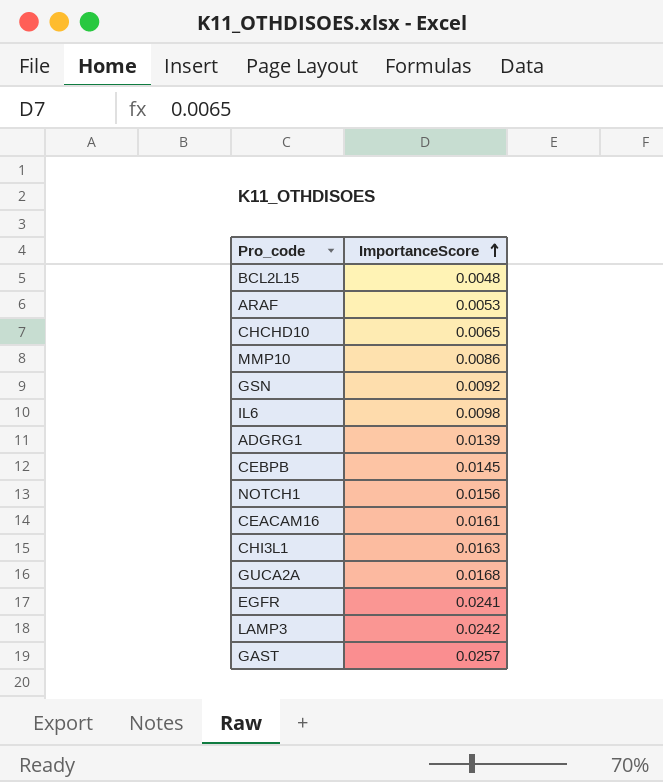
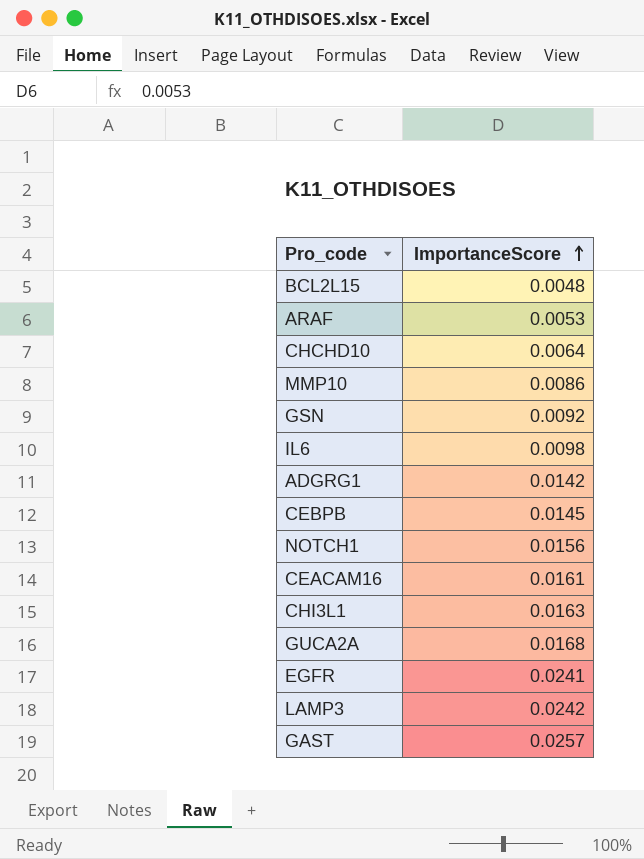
CHCHD10 | ImportanceScore: 0.0065 -> 0.0064
ADGRG1 | ImportanceScore: 0.0139 -> 0.0142

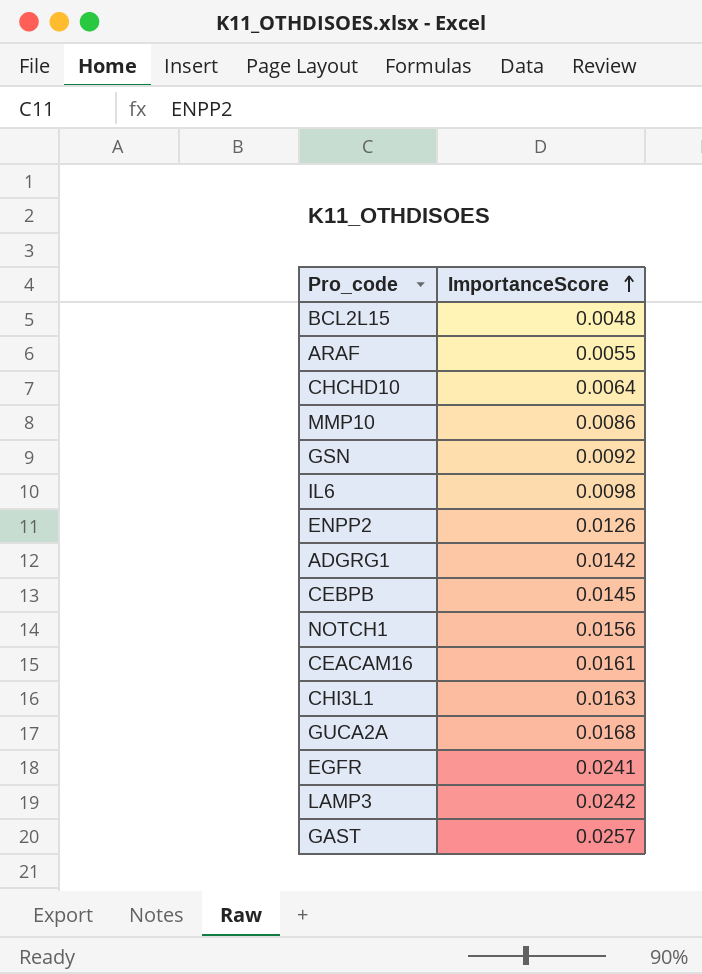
ARAF | ImportanceScore: 0.0053 -> 0.0055
row ENPP2: none -> 0.0126

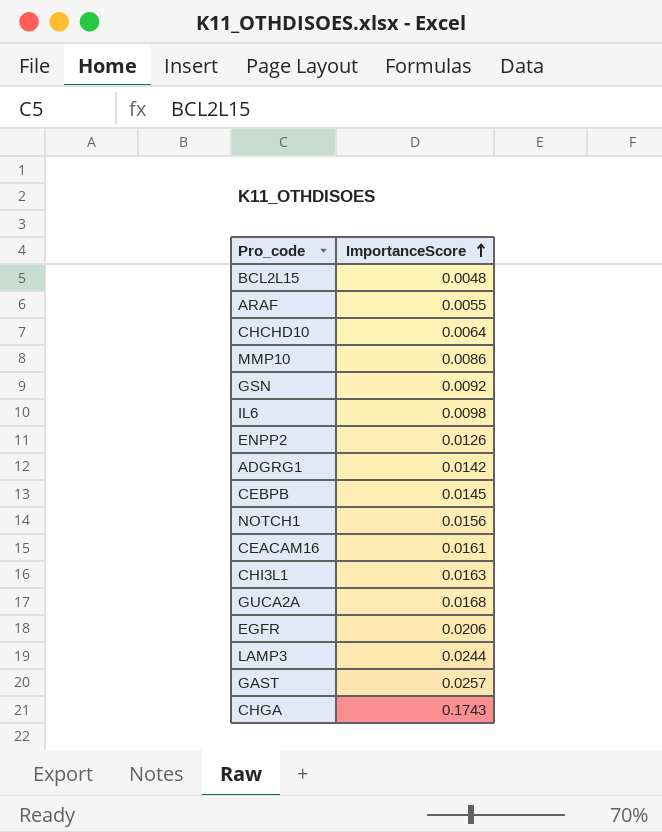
EGFR | ImportanceScore: 0.0241 -> 0.0206
LAMP3 | ImportanceScore: 0.0242 -> 0.0244
row CHGA: none -> 0.1743

